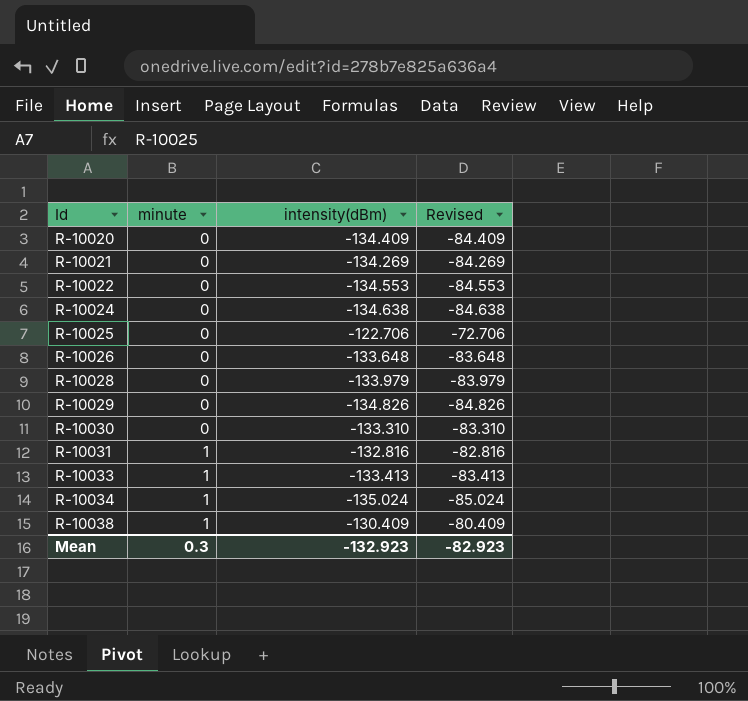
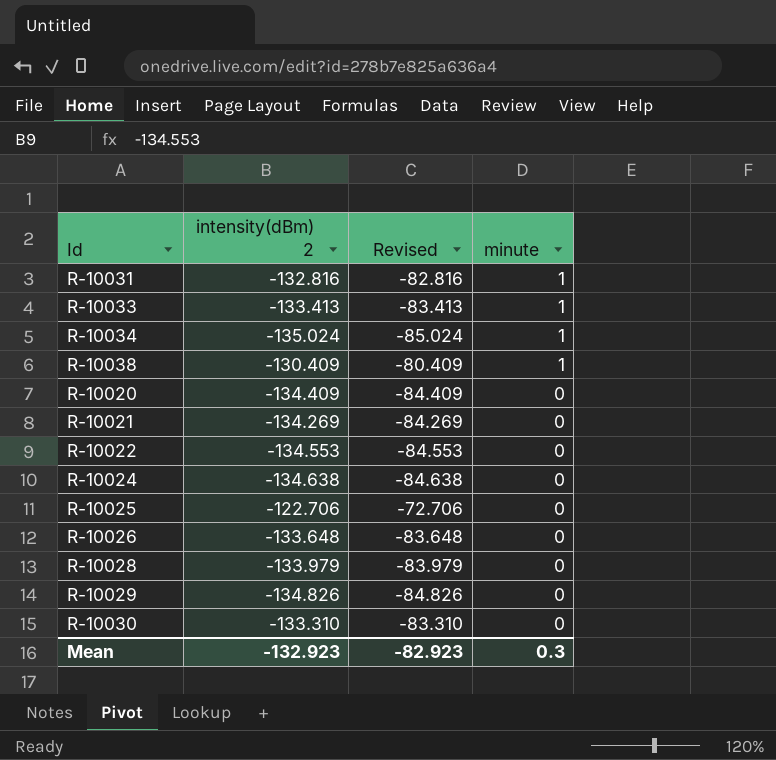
row order: Id ascending -> minute descending
column name: intensity(dBm) -> intensity(dBm) 2
column minute | position: 2 -> 4

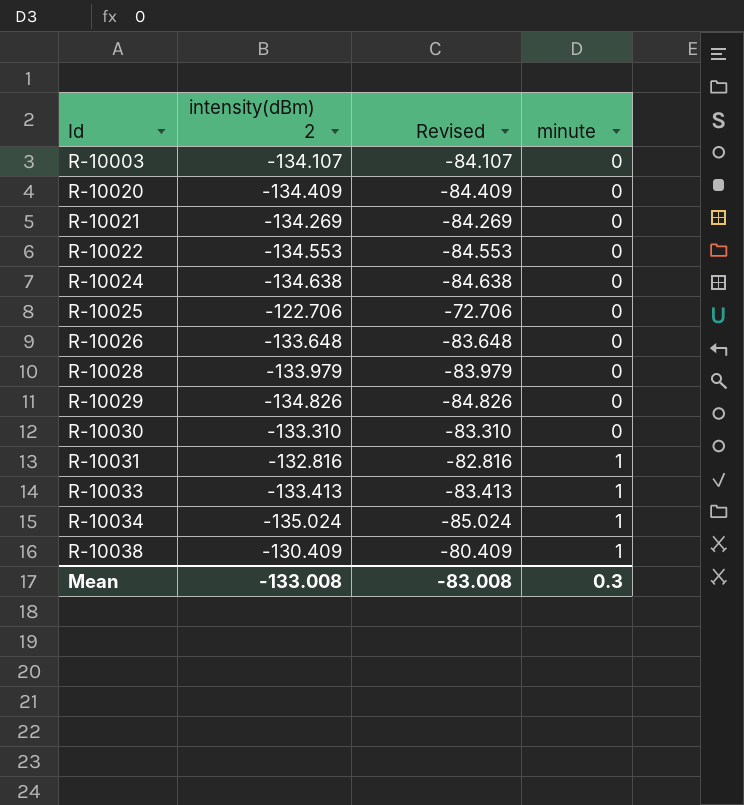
row order: minute descending -> Id ascending
row R-10003: none -> -134.107 | -84.107 | 0
Mean | intensity(dBm) 2: -132.923 -> -133.008
Mean | Revised: -82.923 -> -83.008

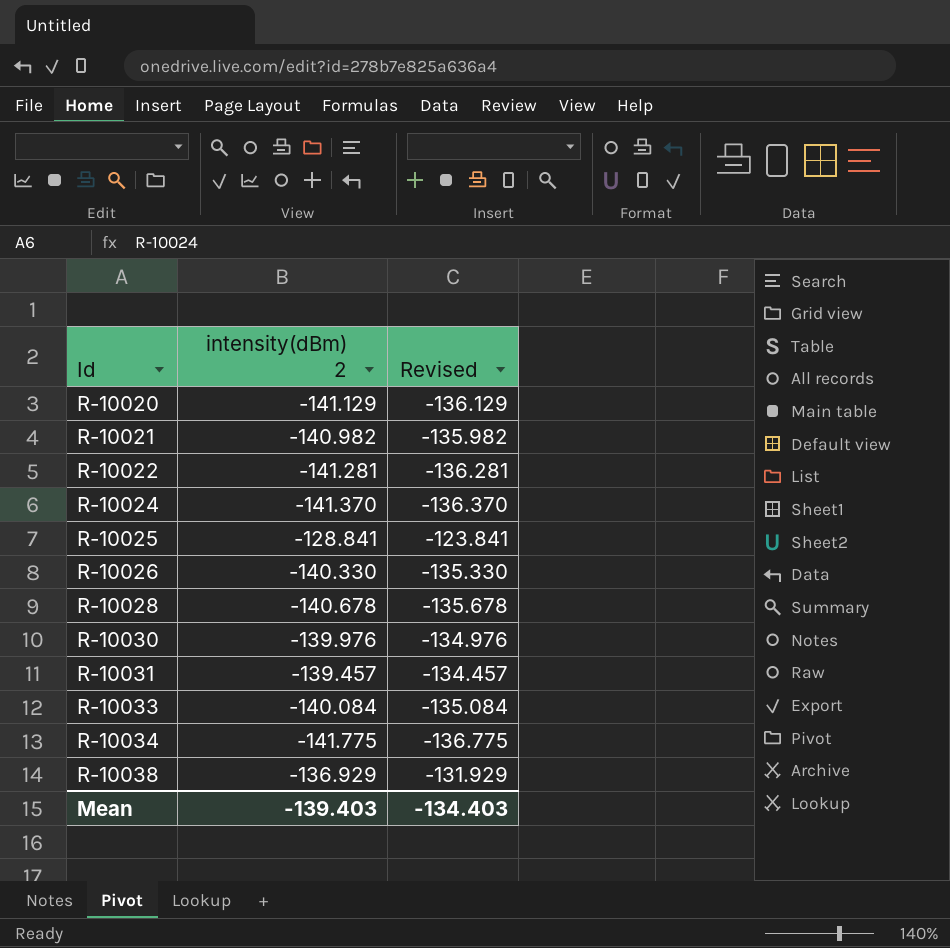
column minute | position: 4 -> none
column Revised | formula: [intensity(dBm) 2] + 50 -> [intensity(dBm) 2] + 5
row R-10003: -134.107 | -84.107 | 0 -> none
row R-10029: -134.826 | -84.826 | 0 -> none
R-10020 | intensity(dBm) 2: -134.409 -> -141.129
R-10021 | intensity(dBm) 2: -134.269 -> -140.982
R-10022 | intensity(dBm) 2: -134.553 -> -141.281
R-10024 | intensity(dBm) 2: -134.638 -> -141.370
R-10025 | intensity(dBm) 2: -122.706 -> -128.841
R-10026 | intensity(dBm) 2: -133.648 -> -140.330
R-10028 | intensity(dBm) 2: -133.979 -> -140.678
R-10030 | intensity(dBm) 2: -133.310 -> -139.976
R-10031 | intensity(dBm) 2: -132.816 -> -139.457
R-10033 | intensity(dBm) 2: -133.413 -> -140.084
R-10034 | intensity(dBm) 2: -135.024 -> -141.775
R-10038 | intensity(dBm) 2: -130.409 -> -136.929
Mean | intensity(dBm) 2: -133.008 -> -139.403
Mean | Revised: -83.008 -> -134.403

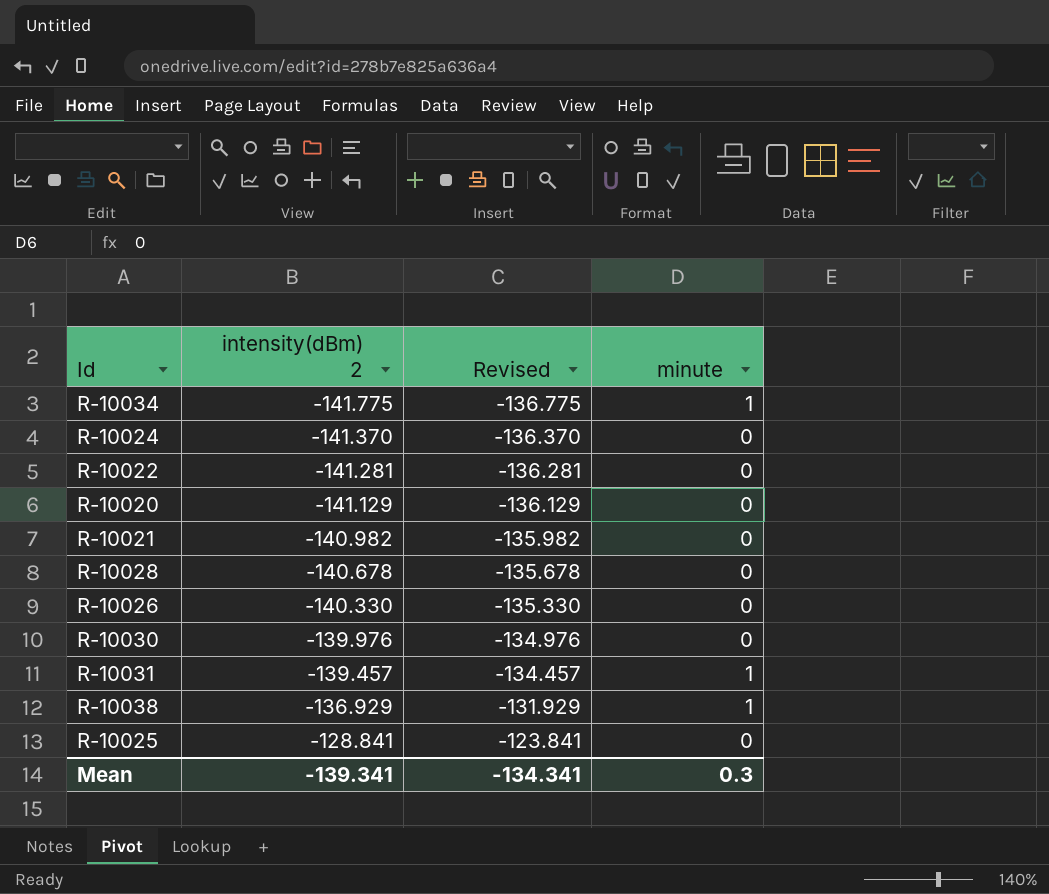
row order: Id ascending -> intensity(dBm) 2 ascending
column minute | position: none -> 4
row R-10033: -140.084 | -135.084 -> none
Mean | intensity(dBm) 2: -139.403 -> -139.341
Mean | Revised: -134.403 -> -134.341

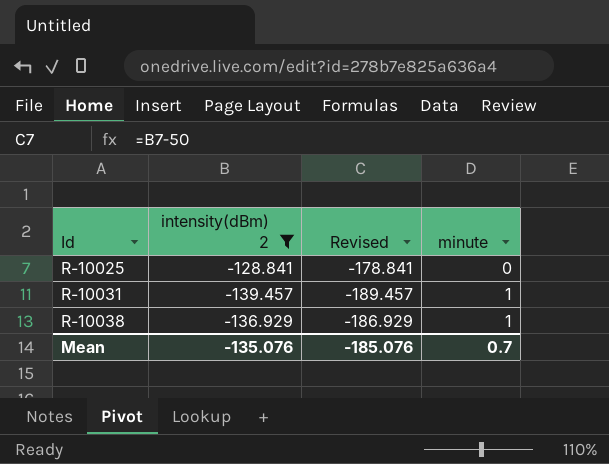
filter: none -> intensity(dBm) 2 >= -139.457
row order: intensity(dBm) 2 ascending -> Id ascending
column Revised | formula: [intensity(dBm) 2] + 5 -> [intensity(dBm) 2] - 50
Mean | intensity(dBm) 2: -139.341 -> -135.076
Mean | Revised: -134.341 -> -185.076
Mean | minute: 0.3 -> 0.7

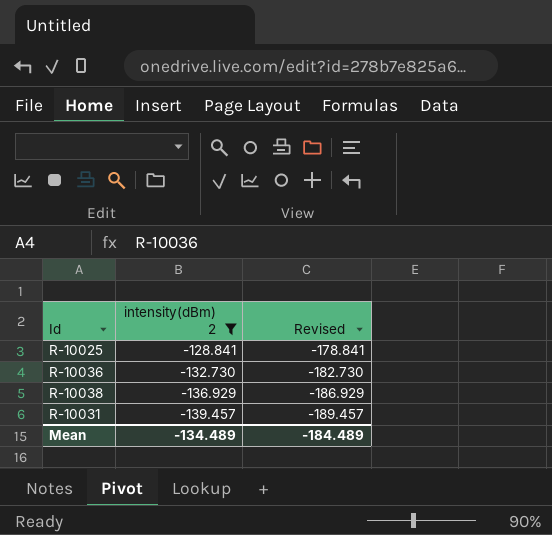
row order: Id ascending -> intensity(dBm) 2 descending
column minute | position: 4 -> none
row R-10036: none -> -132.730 | -182.730
Mean | intensity(dBm) 2: -135.076 -> -134.489
Mean | Revised: -185.076 -> -184.489

